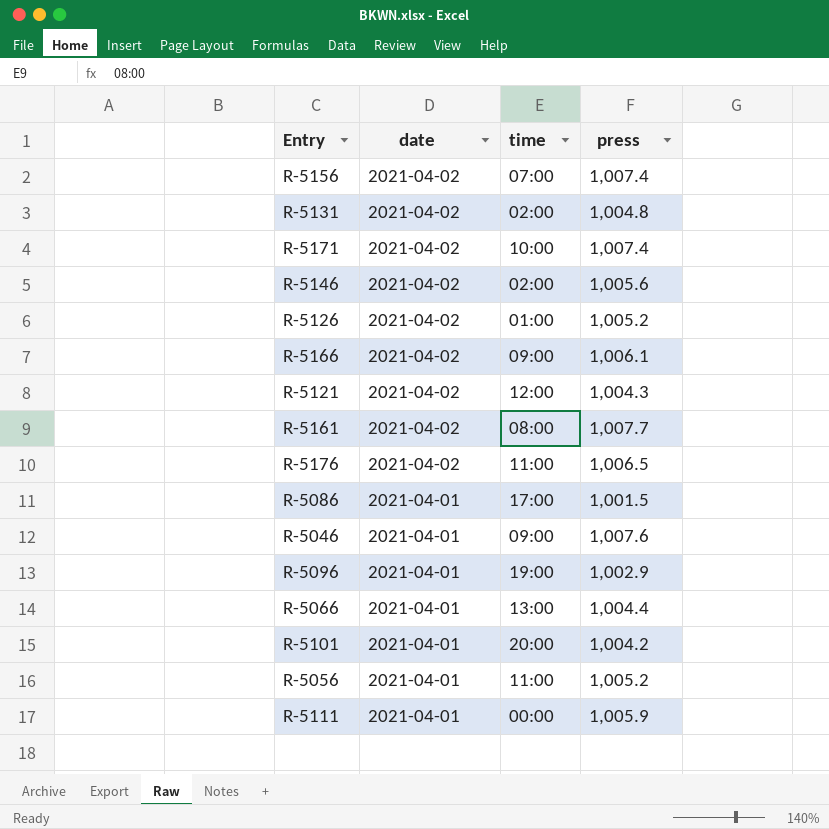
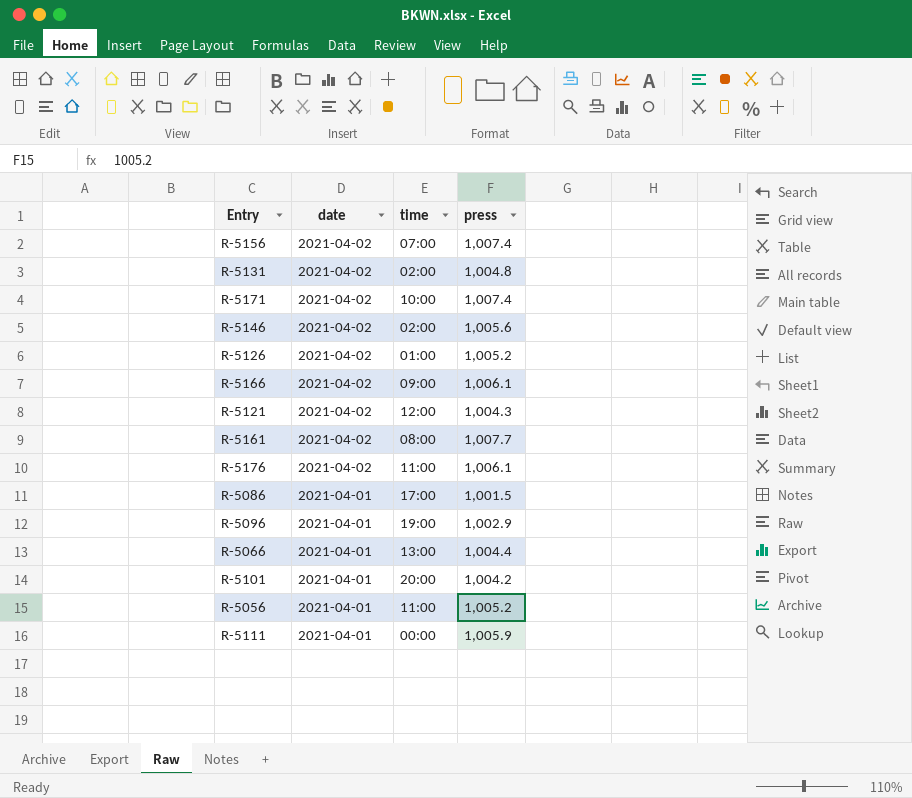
row R-5046: 2021-04-01 | 09:00 | 1,007.6 -> none
R-5176 | press: 1,006.5 -> 1,006.1

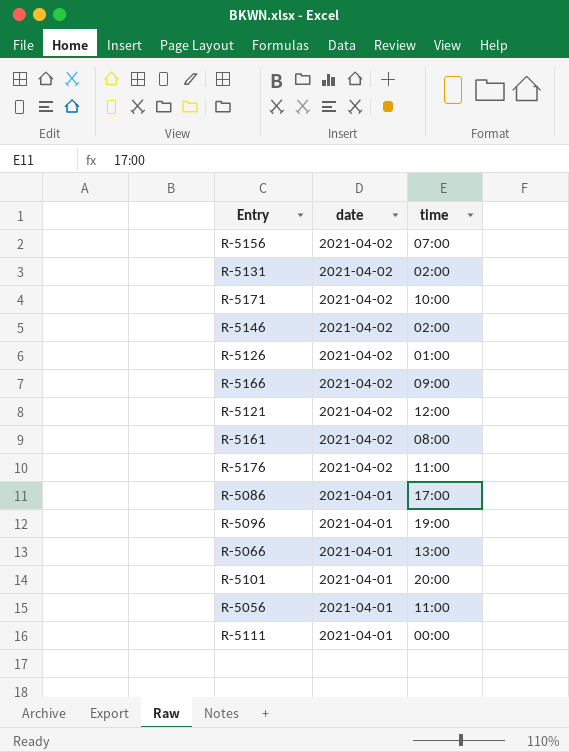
column press | position: 4 -> none

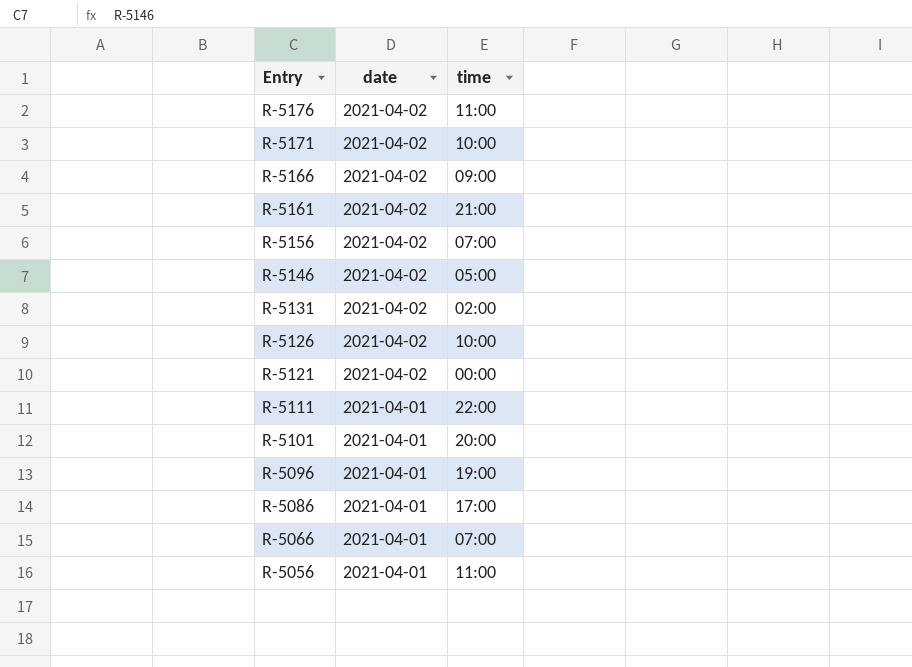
row order: date descending -> Entry descending
R-5161 | time: 08:00 -> 21:00
R-5146 | time: 02:00 -> 05:00
R-5126 | time: 01:00 -> 10:00
R-5121 | time: 12:00 -> 00:00
R-5111 | time: 00:00 -> 22:00
R-5066 | time: 13:00 -> 07:00

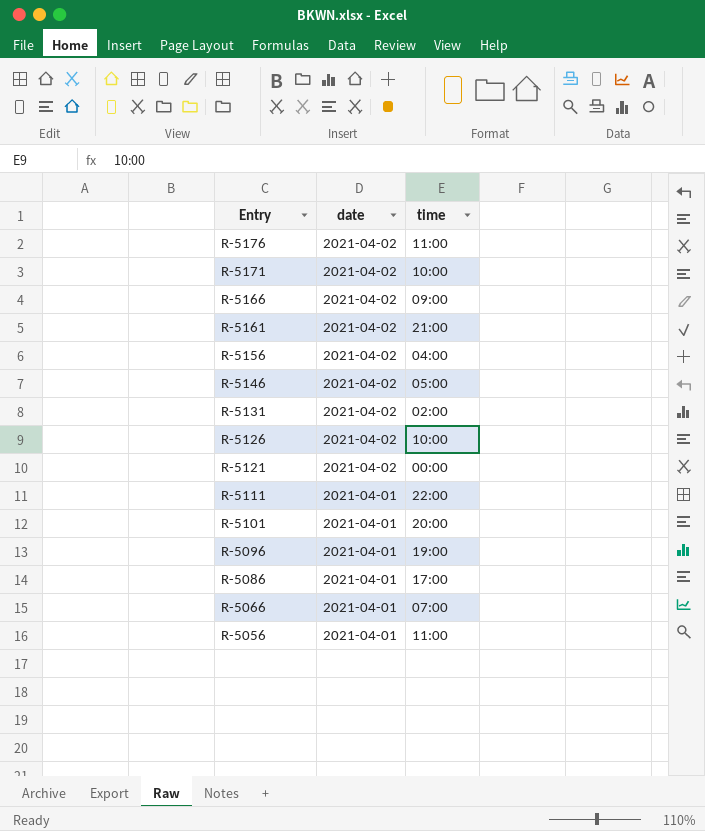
R-5156 | time: 07:00 -> 04:00

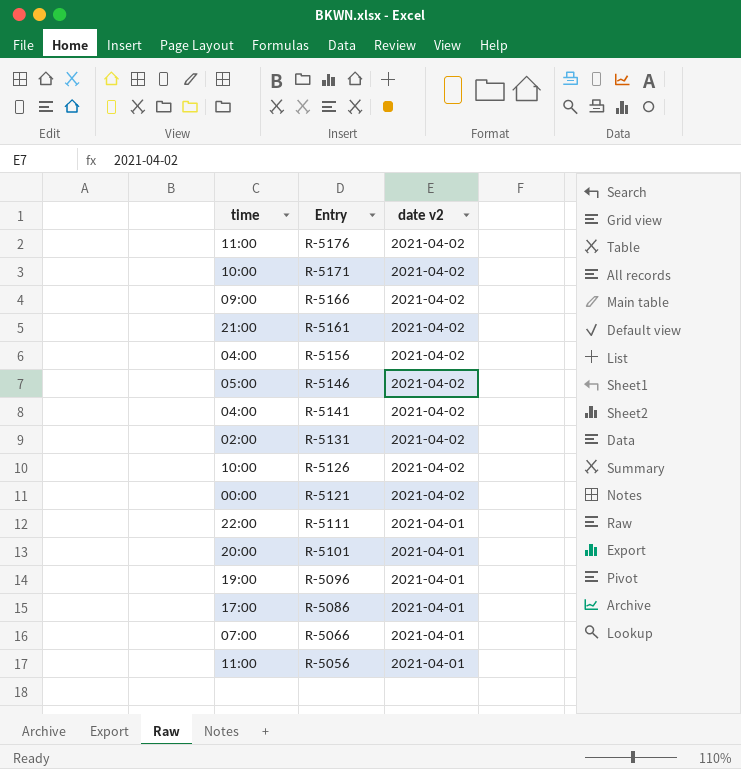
column time | position: 3 -> 1
column name: date -> date v2
row R-5141: none -> 04:00 | 2021-04-02

